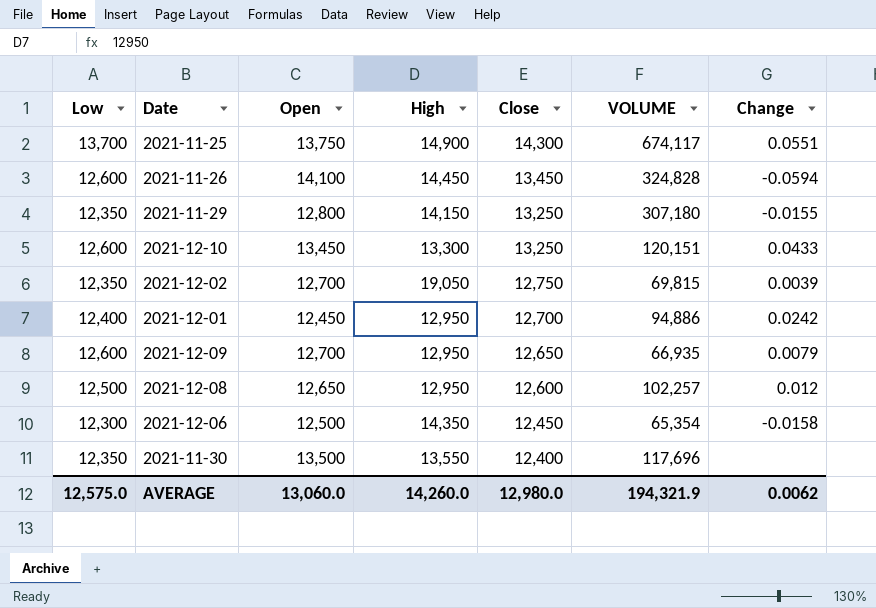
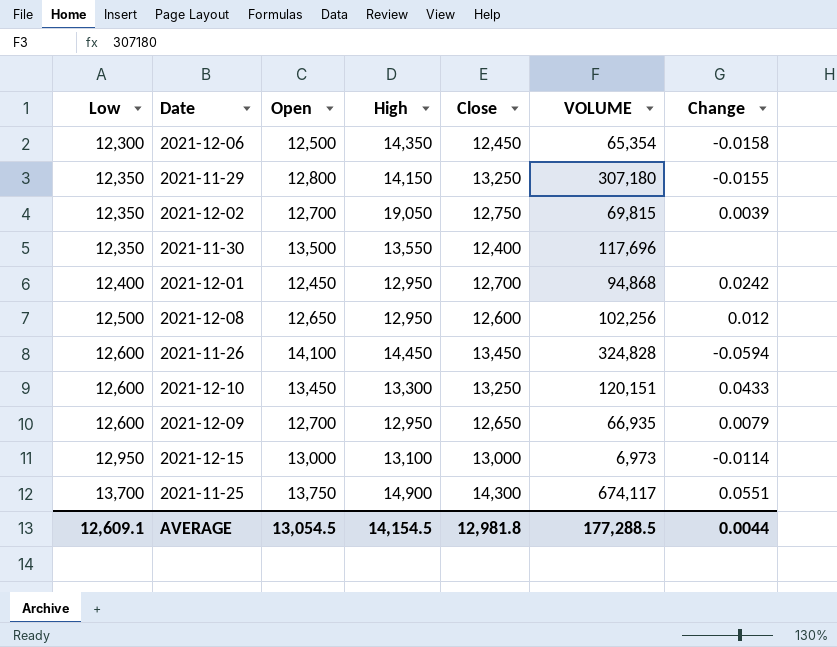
row order: Close descending -> Low ascending
2021-12-01 | VOLUME: 94,886 -> 94,868
2021-12-08 | VOLUME: 102,257 -> 102,256
row 2021-12-15: none -> 12,950 | 13,000 | 13,100 | 13,000 | 6,973 | -0.0114
AVERAGE | Low: 12,575.0 -> 12,609.1
AVERAGE | Open: 13,060.0 -> 13,054.5
AVERAGE | High: 14,260.0 -> 14,154.5
AVERAGE | Close: 12,980.0 -> 12,981.8
AVERAGE | VOLUME: 194,321.9 -> 177,288.5
AVERAGE | Change: 0.0062 -> 0.0044

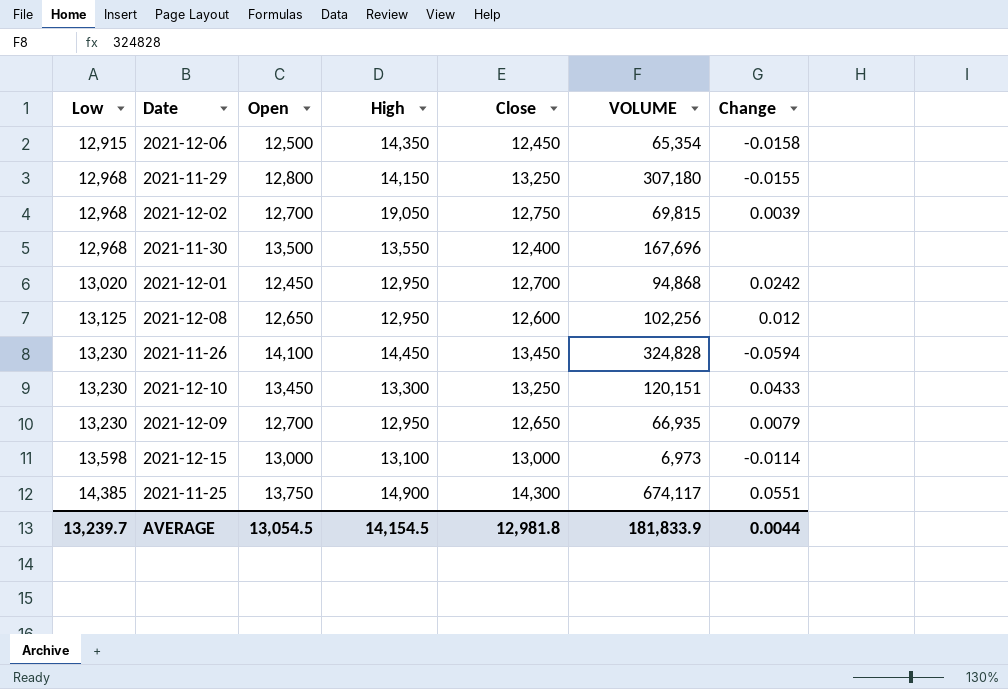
2021-12-06 | Low: 12,300 -> 12,915
2021-11-29 | Low: 12,350 -> 12,968
2021-12-02 | Low: 12,350 -> 12,968
2021-11-30 | Low: 12,350 -> 12,968
2021-11-30 | VOLUME: 117,696 -> 167,696
2021-12-01 | Low: 12,400 -> 13,020
2021-12-08 | Low: 12,500 -> 13,125
2021-11-26 | Low: 12,600 -> 13,230
2021-12-10 | Low: 12,600 -> 13,230
2021-12-09 | Low: 12,600 -> 13,230
2021-12-15 | Low: 12,950 -> 13,598
2021-11-25 | Low: 13,700 -> 14,385
AVERAGE | Low: 12,609.1 -> 13,239.7
AVERAGE | VOLUME: 177,288.5 -> 181,833.9

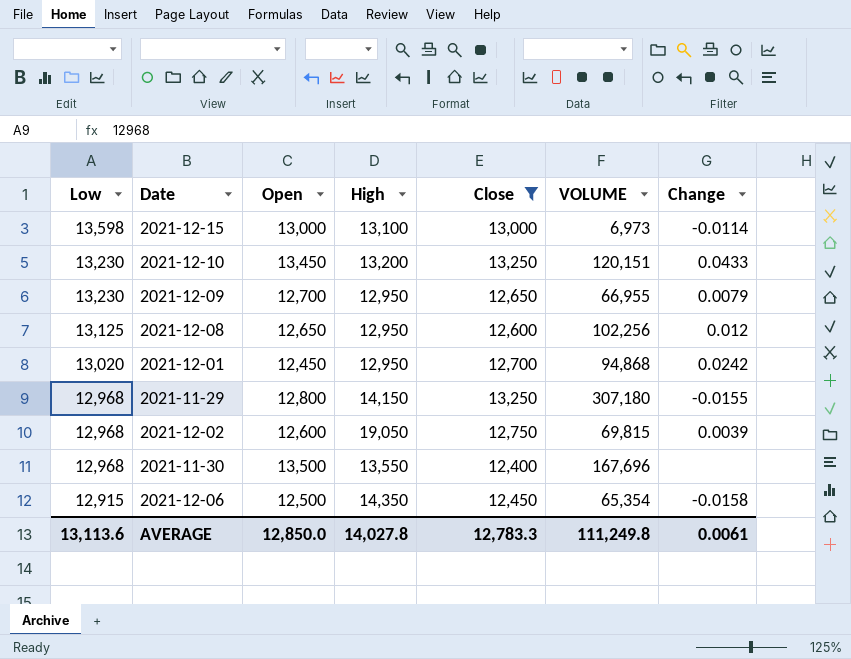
filter: none -> Close <= 13,250
row order: Low ascending -> Low descending
2021-12-10 | High: 13,300 -> 13,200
2021-12-09 | VOLUME: 66,935 -> 66,955
2021-12-02 | Open: 12,700 -> 12,600
AVERAGE | Low: 13,239.7 -> 13,113.6
AVERAGE | Open: 13,054.5 -> 12,850.0
AVERAGE | High: 14,154.5 -> 14,027.8
AVERAGE | Close: 12,981.8 -> 12,783.3
AVERAGE | VOLUME: 181,833.9 -> 111,249.8
AVERAGE | Change: 0.0044 -> 0.0061

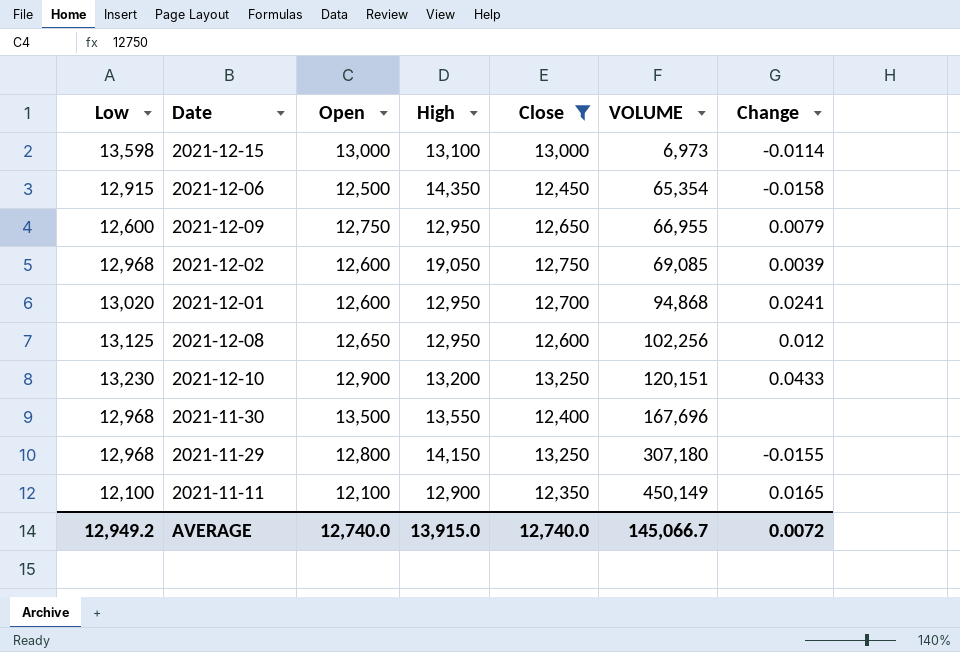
row order: Low descending -> VOLUME ascending
2021-12-09 | Low: 13,230 -> 12,600
2021-12-09 | Open: 12,700 -> 12,750
2021-12-02 | VOLUME: 69,815 -> 69,085
2021-12-01 | Open: 12,450 -> 12,600
2021-12-01 | Change: 0.0242 -> 0.0241
2021-12-10 | Open: 13,450 -> 12,900
row 2021-11-11: none -> 12,100 | 12,100 | 12,900 | 12,350 | 450,149 | 0.0165
AVERAGE | Low: 13,113.6 -> 12,949.2
AVERAGE | Open: 12,850.0 -> 12,740.0
AVERAGE | High: 14,027.8 -> 13,915.0
AVERAGE | Close: 12,783.3 -> 12,740.0
AVERAGE | VOLUME: 111,249.8 -> 145,066.7
AVERAGE | Change: 0.0061 -> 0.0072

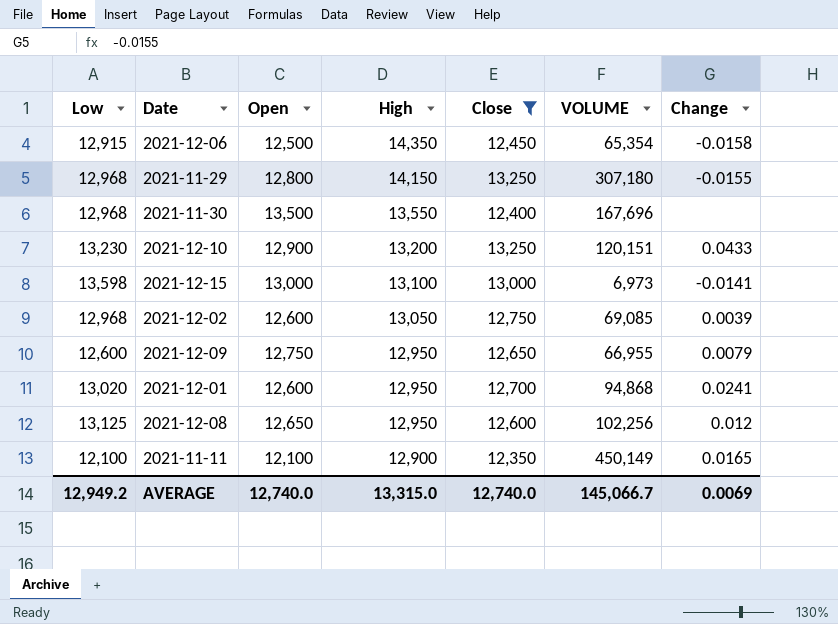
row order: VOLUME ascending -> High descending
2021-12-15 | Change: -0.0114 -> -0.0141
2021-12-02 | High: 19,050 -> 13,050
AVERAGE | High: 13,915.0 -> 13,315.0
AVERAGE | Change: 0.0072 -> 0.0069

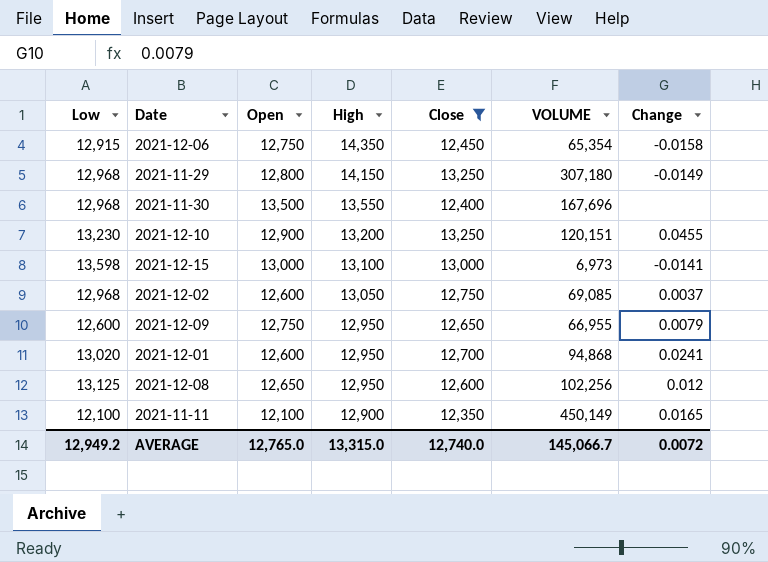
2021-12-06 | Open: 12,500 -> 12,750
2021-11-29 | Change: -0.0155 -> -0.0149
2021-12-10 | Change: 0.0433 -> 0.0455
2021-12-02 | Change: 0.0039 -> 0.0037
AVERAGE | Open: 12,740.0 -> 12,765.0
AVERAGE | Change: 0.0069 -> 0.0072

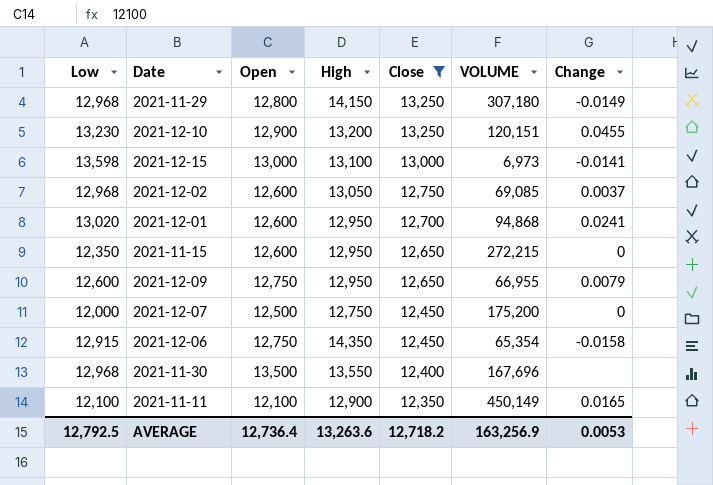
row order: High descending -> Close descending
row 2021-12-08: 13,125 | 12,650 | 12,950 | 12,600 | 102,256 | 0.012 -> none
row 2021-11-15: none -> 12,350 | 12,600 | 12,950 | 12,650 | 272,215 | 0
row 2021-12-07: none -> 12,000 | 12,500 | 12,750 | 12,450 | 175,200 | 0
AVERAGE | Low: 12,949.2 -> 12,792.5
AVERAGE | Open: 12,765.0 -> 12,736.4
AVERAGE | High: 13,315.0 -> 13,263.6
AVERAGE | Close: 12,740.0 -> 12,718.2
AVERAGE | VOLUME: 145,066.7 -> 163,256.9
AVERAGE | Change: 0.0072 -> 0.0053

